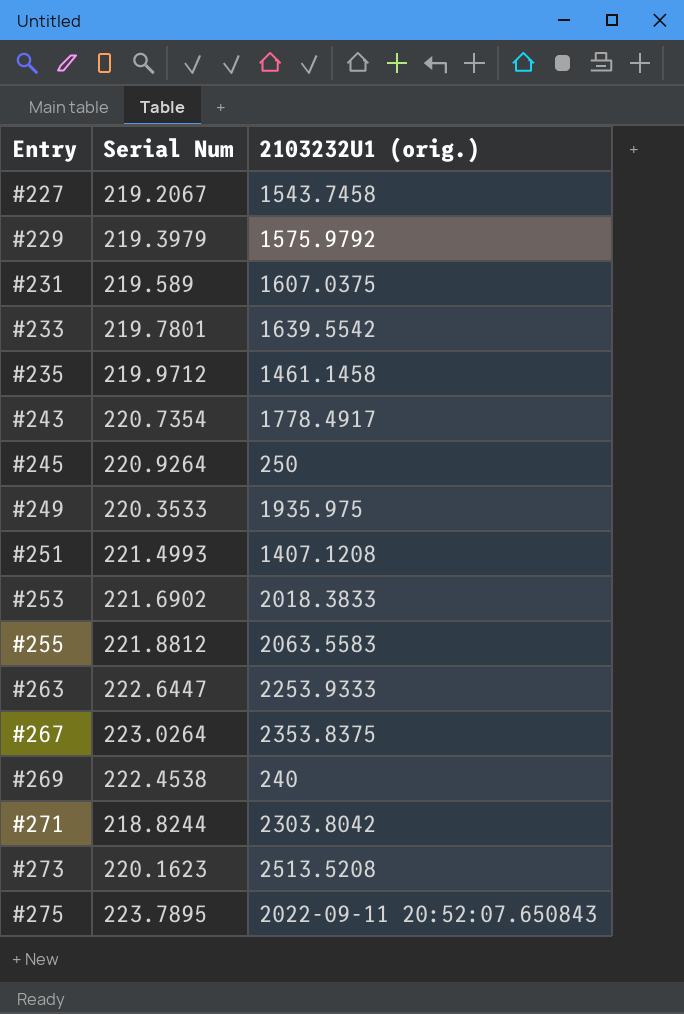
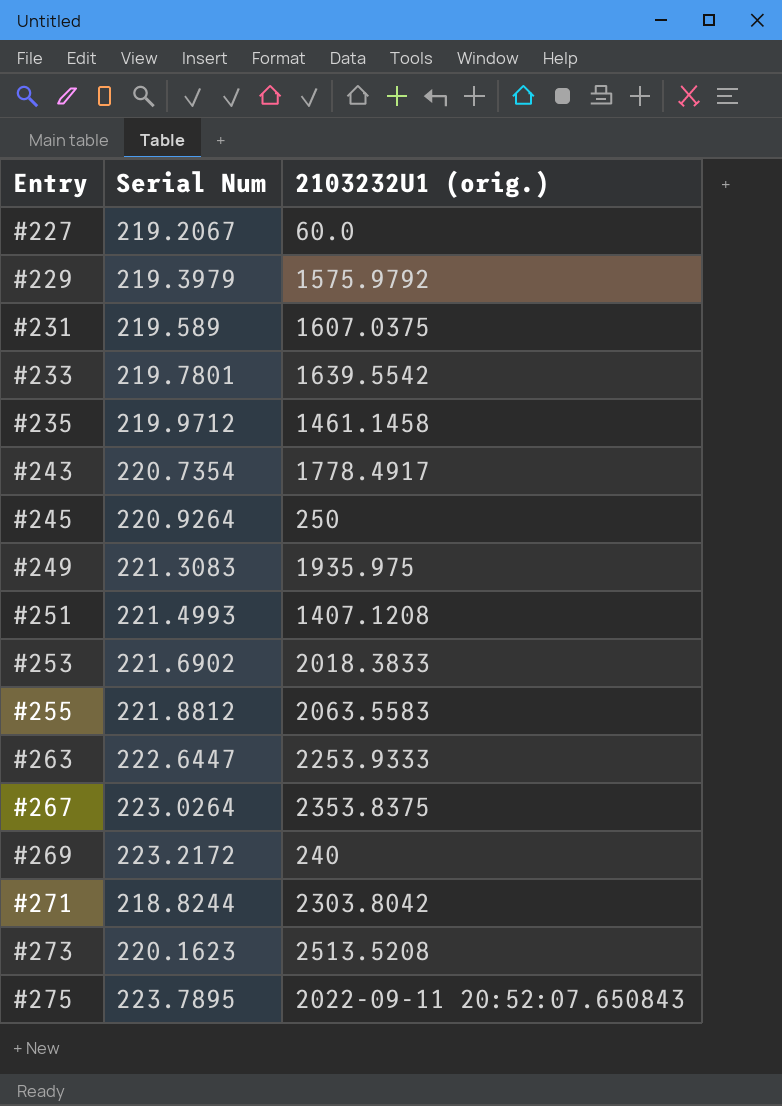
#227 | 2103232U1 (orig.): 1543.7458 -> 60.0
#249 | Serial Num: 220.3533 -> 221.3083
#269 | Serial Num: 222.4538 -> 223.2172

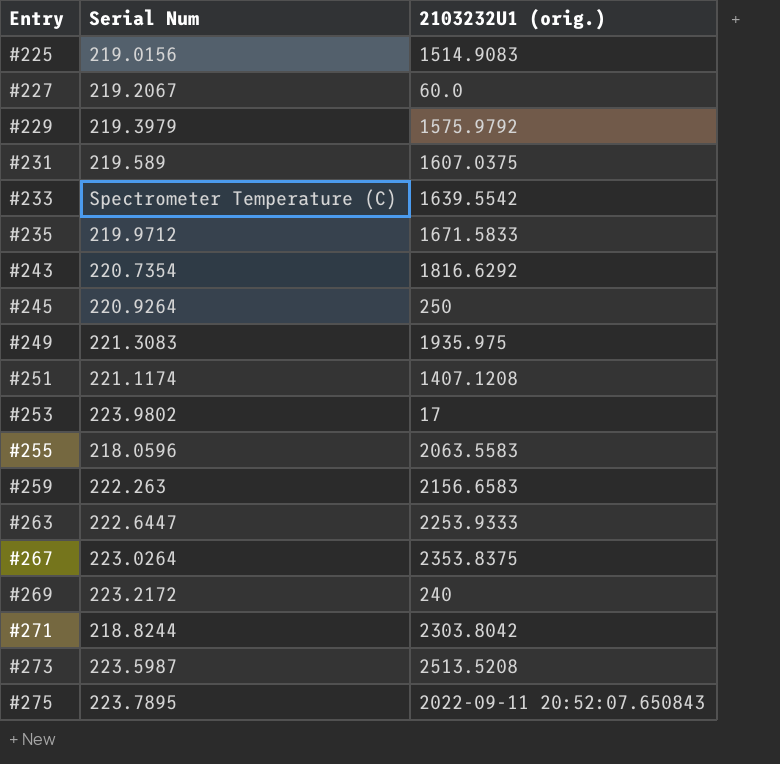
row #225: none -> 219.0156 | 1514.9083
#233 | Serial Num: 219.7801 -> Spectrometer Temperature (C)
#235 | 2103232U1 (orig.): 1461.1458 -> 1671.5833
#243 | 2103232U1 (orig.): 1778.4917 -> 1816.6292
#251 | Serial Num: 221.4993 -> 221.1174
#253 | Serial Num: 221.6902 -> 223.9802
#253 | 2103232U1 (orig.): 2018.3833 -> 17
#255 | Serial Num: 221.8812 -> 218.0596
row #259: none -> 222.263 | 2156.6583
#273 | Serial Num: 220.1623 -> 223.5987

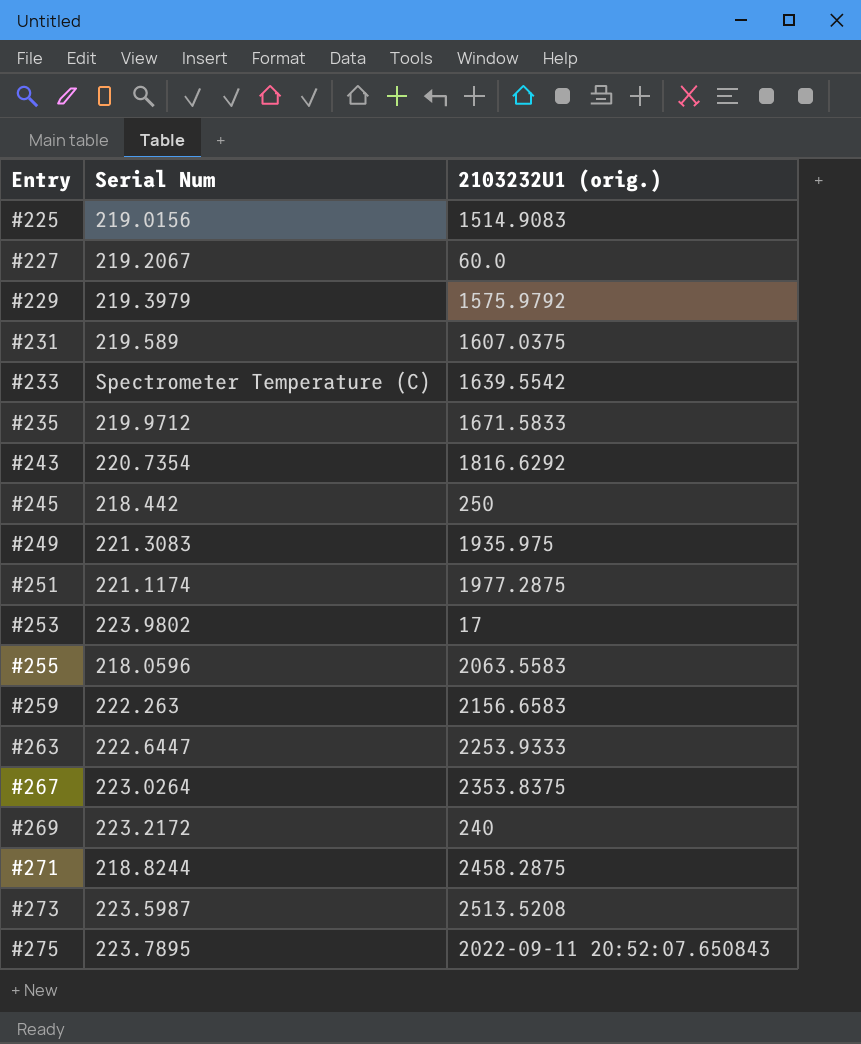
#245 | Serial Num: 220.9264 -> 218.442
#251 | 2103232U1 (orig.): 1407.1208 -> 1977.2875
#271 | 2103232U1 (orig.): 2303.8042 -> 2458.2875

